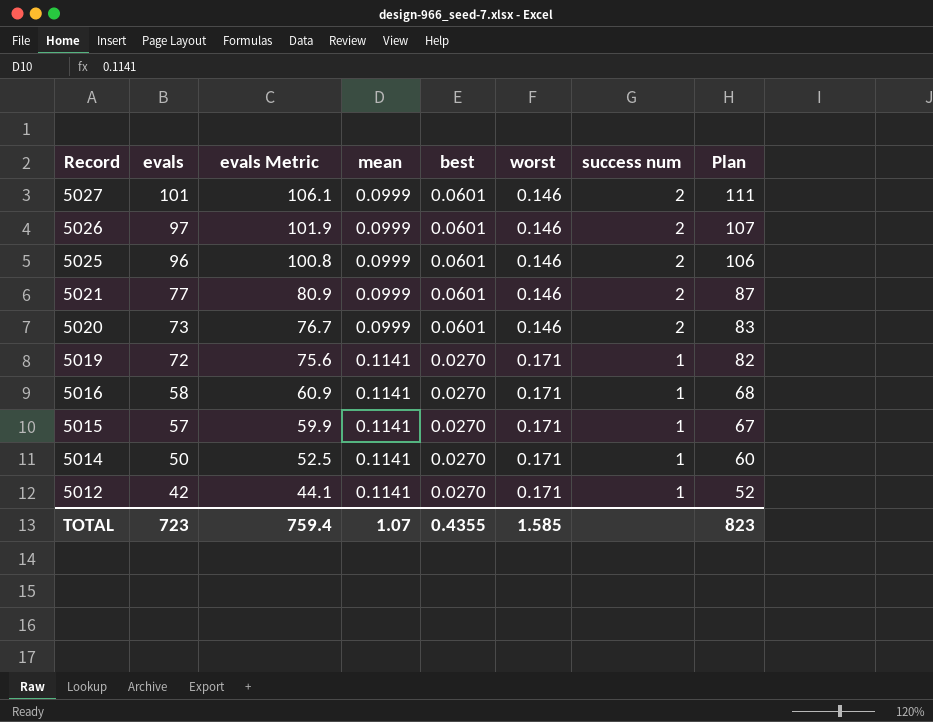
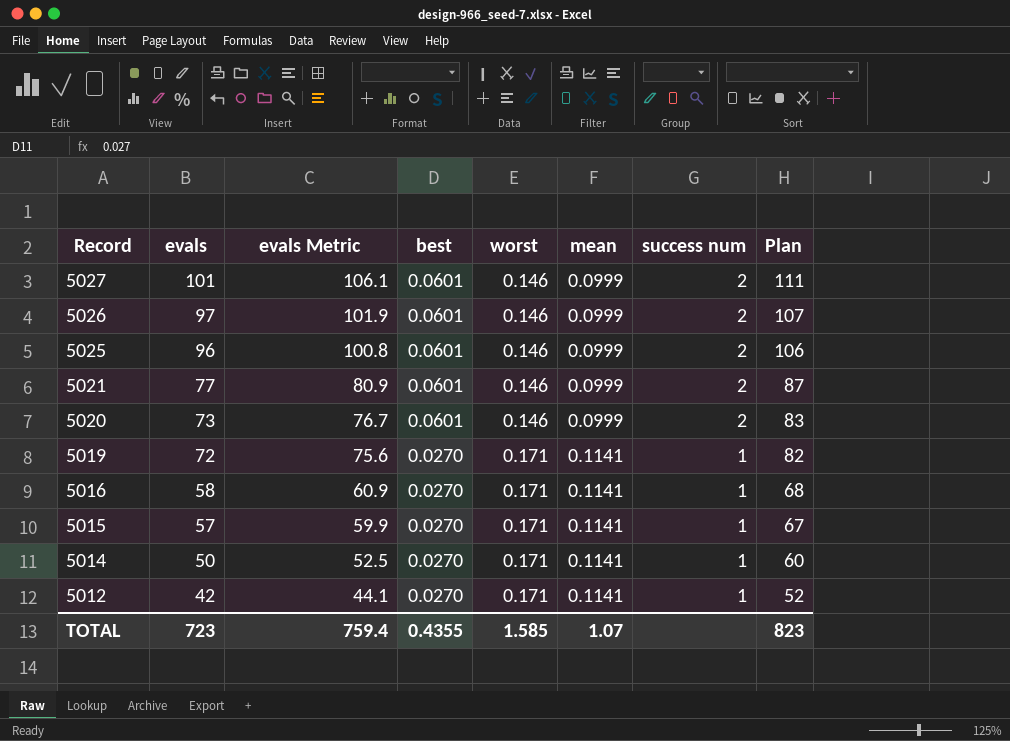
column mean | position: 4 -> 6

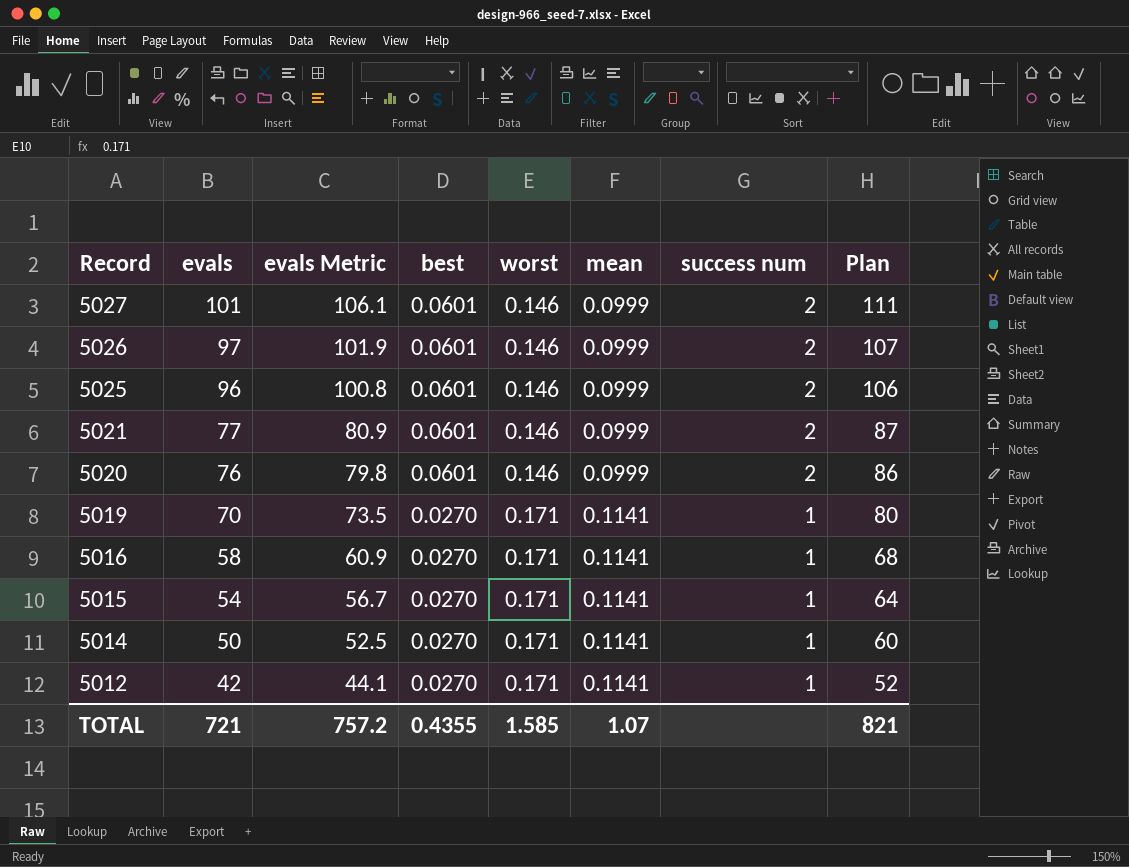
5020 | evals: 73 -> 76
5020 | evals Metric: 76.7 -> 79.8
5020 | Plan: 83 -> 86
5019 | evals: 72 -> 70
5019 | evals Metric: 75.6 -> 73.5
5019 | Plan: 82 -> 80
5015 | evals: 57 -> 54
5015 | evals Metric: 59.9 -> 56.7
5015 | Plan: 67 -> 64
TOTAL | evals: 723 -> 721
TOTAL | evals Metric: 759.4 -> 757.2
TOTAL | Plan: 823 -> 821

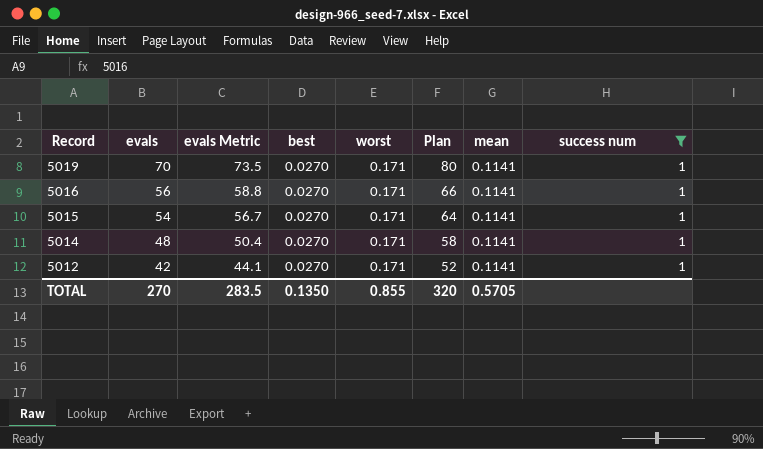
filter: none -> success num = 1
column Plan | position: 8 -> 6
5016 | evals: 58 -> 56
5016 | evals Metric: 60.9 -> 58.8
5016 | Plan: 68 -> 66
5014 | evals: 50 -> 48
5014 | evals Metric: 52.5 -> 50.4
5014 | Plan: 60 -> 58
TOTAL | evals: 721 -> 270
TOTAL | evals Metric: 757.2 -> 283.5
TOTAL | best: 0.4355 -> 0.1350
TOTAL | worst: 1.585 -> 0.855
TOTAL | Plan: 821 -> 320
TOTAL | mean: 1.07 -> 0.5705

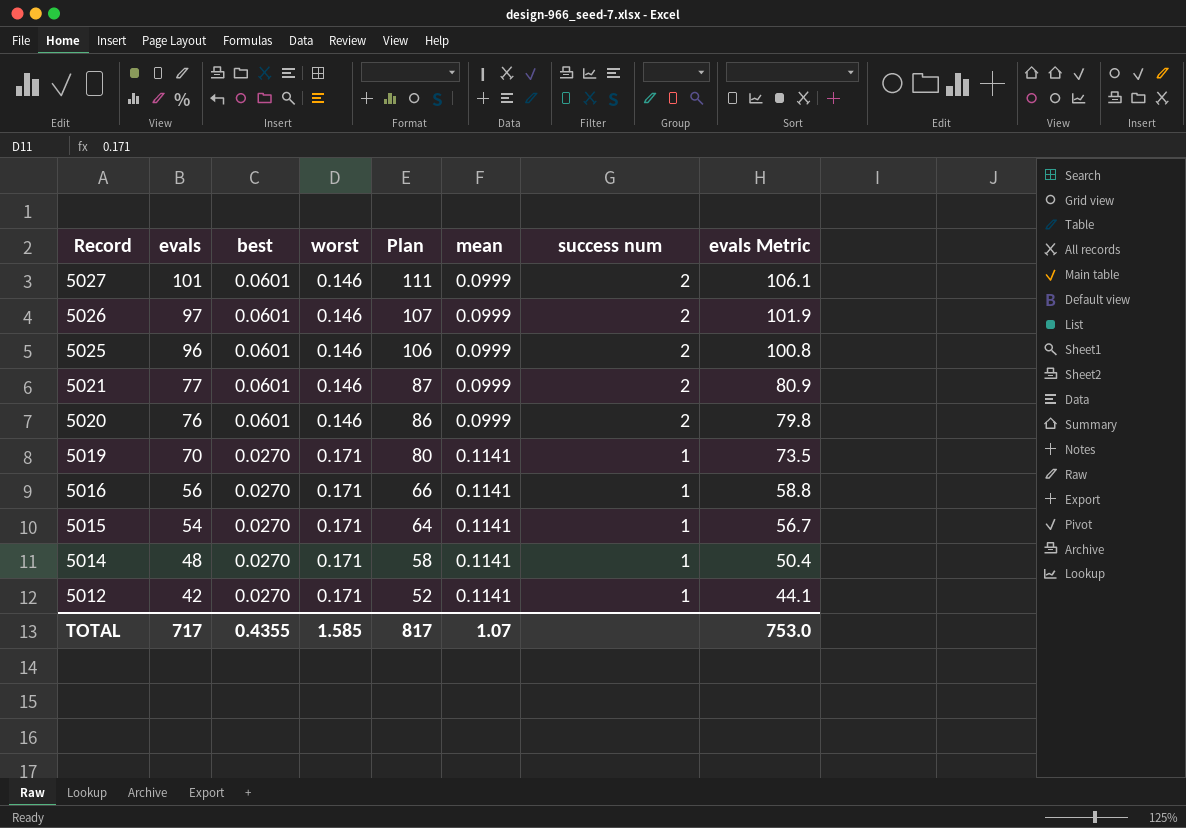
filter: success num = 1 -> none
column evals Metric | position: 3 -> 8
TOTAL | evals: 270 -> 717
TOTAL | best: 0.1350 -> 0.4355
TOTAL | worst: 0.855 -> 1.585
TOTAL | Plan: 320 -> 817
TOTAL | mean: 0.5705 -> 1.07
TOTAL | evals Metric: 283.5 -> 753.0

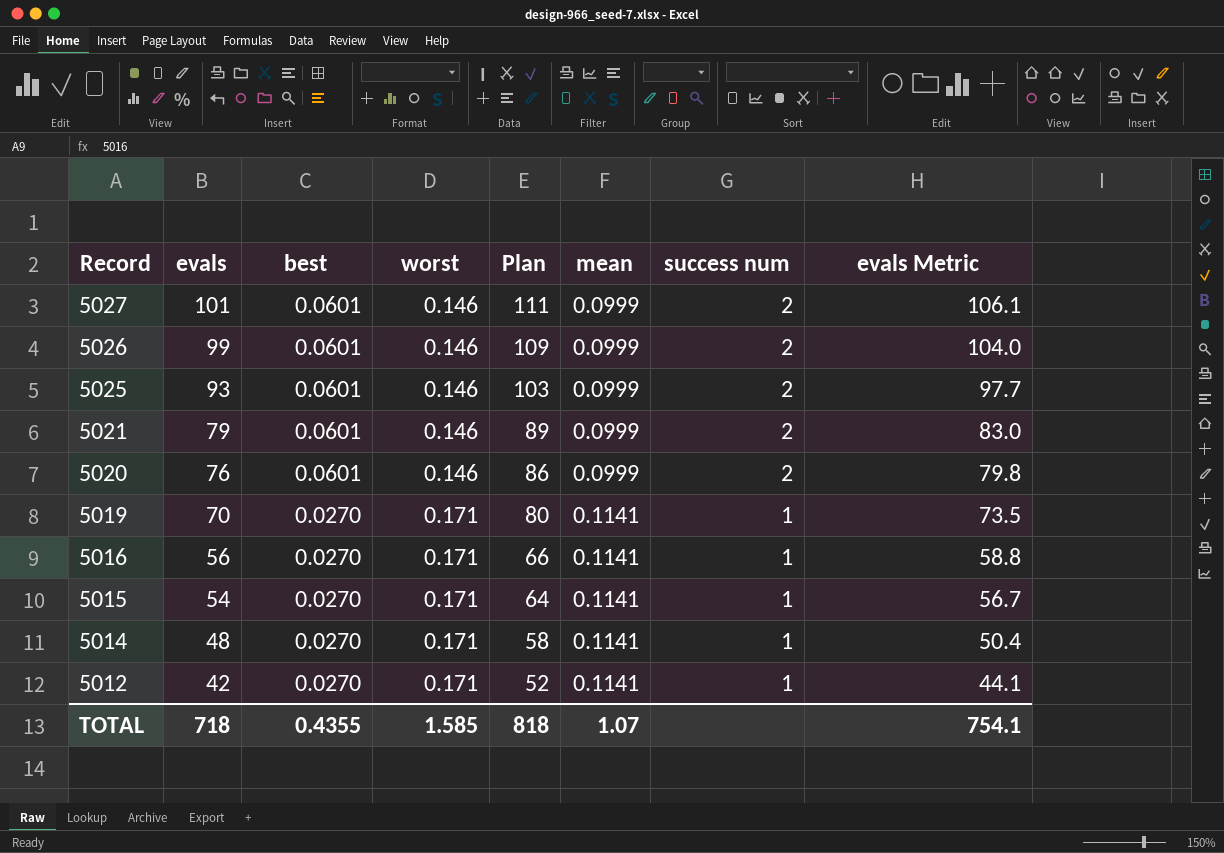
5026 | evals: 97 -> 99
5026 | Plan: 107 -> 109
5026 | evals Metric: 101.9 -> 104.0
5025 | evals: 96 -> 93
5025 | Plan: 106 -> 103
5025 | evals Metric: 100.8 -> 97.7
5021 | evals: 77 -> 79
5021 | Plan: 87 -> 89
5021 | evals Metric: 80.9 -> 83.0
TOTAL | evals: 717 -> 718
TOTAL | Plan: 817 -> 818
TOTAL | evals Metric: 753.0 -> 754.1

